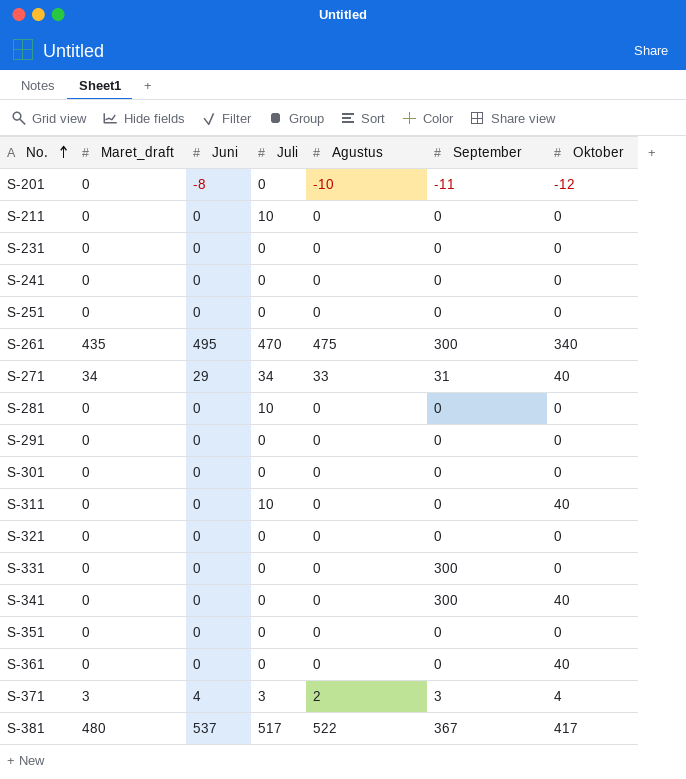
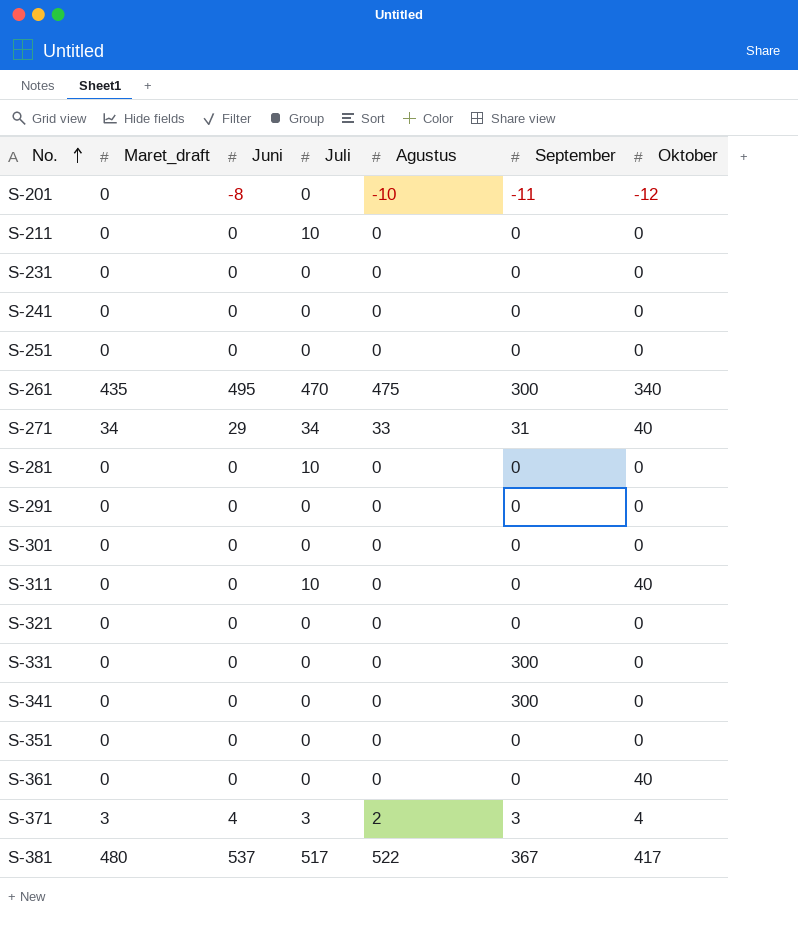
S-341 | Oktober: 40 -> 0

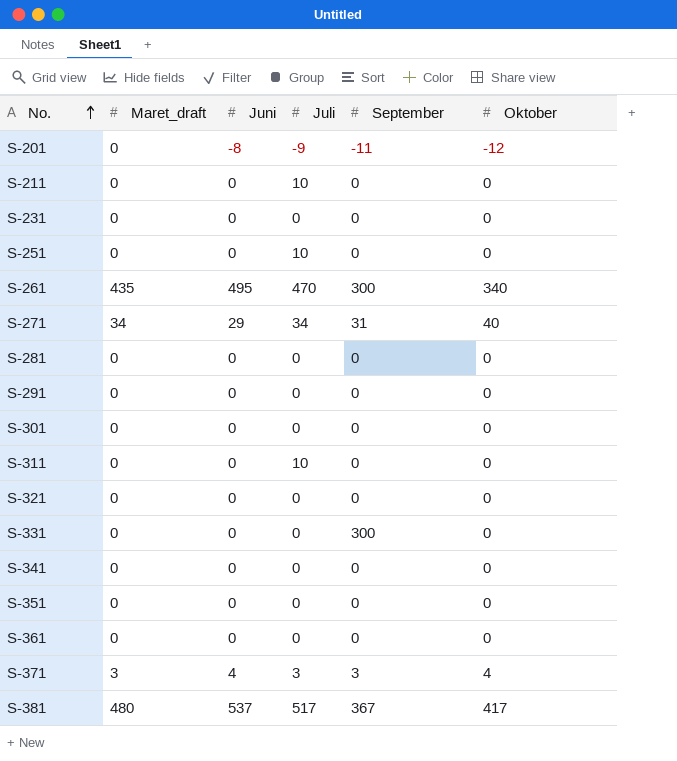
column Agustus | position: 5 -> none
row S-241: 0 | 0 | 0 | 0 | 0 | 0 -> none
S-201 | Juli: 0 -> -9
S-251 | Juli: 0 -> 10
S-281 | Juli: 10 -> 0
S-311 | Oktober: 40 -> 0
S-341 | September: 300 -> 0
S-361 | Oktober: 40 -> 0

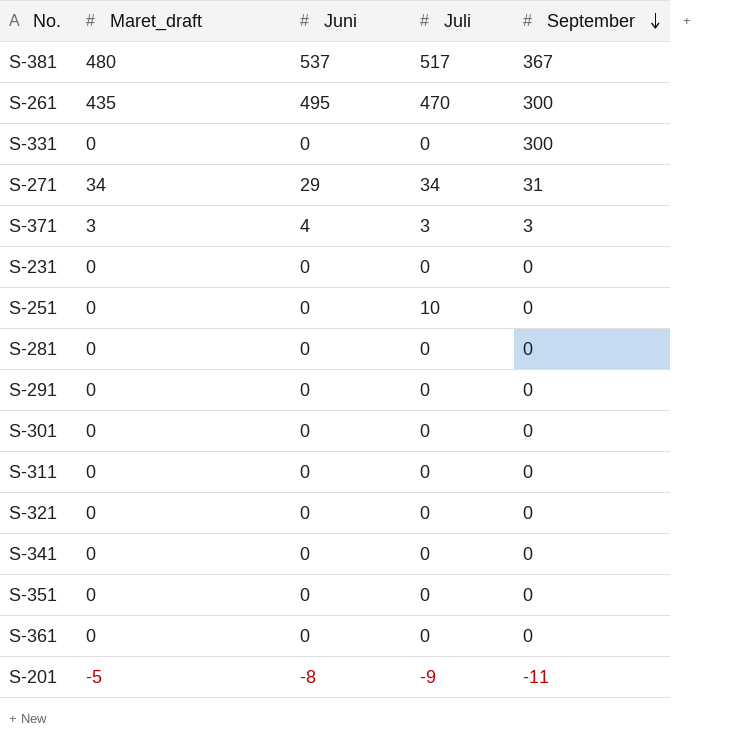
row order: No. ascending -> September descending
column Oktober | position: 6 -> none
row S-211: 0 | 0 | 10 | 0 | 0 -> none
S-311 | Juli: 10 -> 0
S-201 | Maret_draft: 0 -> -5

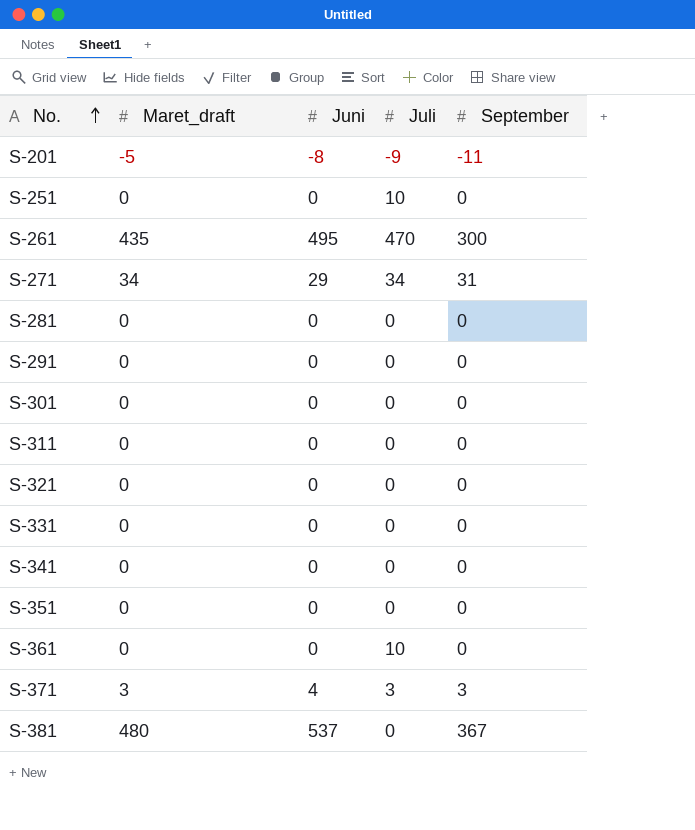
row order: September descending -> No. ascending
row S-231: 0 | 0 | 0 | 0 -> none
S-331 | September: 300 -> 0
S-361 | Juli: 0 -> 10
S-381 | Juli: 517 -> 0

